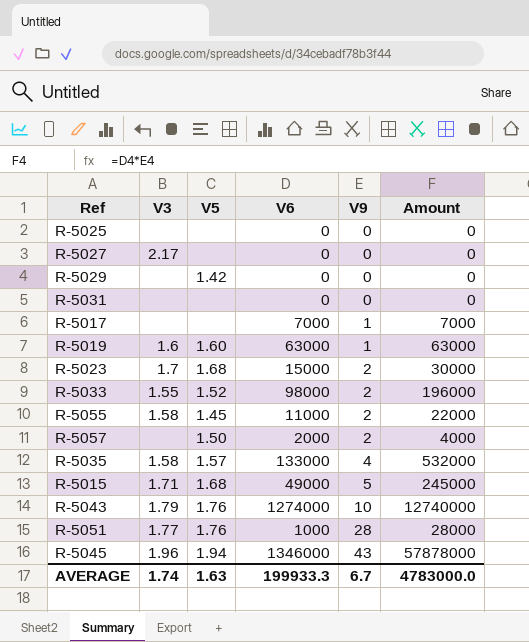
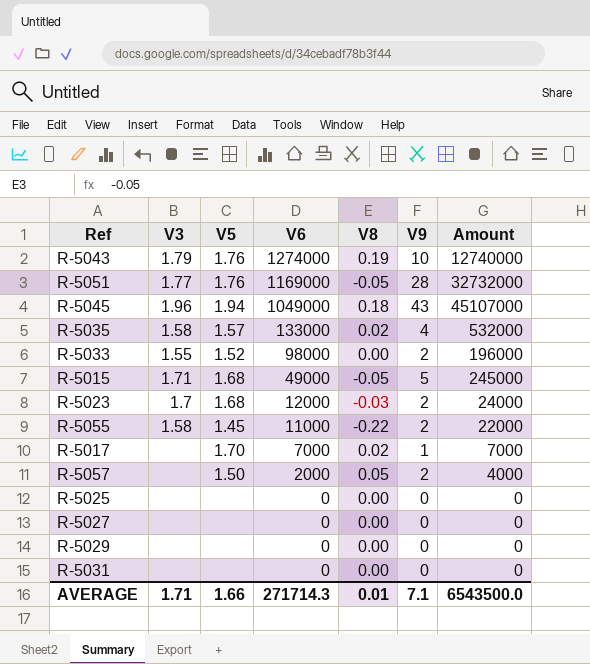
row order: V9 ascending -> V6 descending
column V8 | position: none -> 5
row R-5019: 1.6 | 1.60 | 63000 | 1 | 63000 -> none
R-5051 | V6: 1000 -> 1169000
R-5051 | Amount: 28000 -> 32732000
R-5045 | V6: 1346000 -> 1049000
R-5045 | Amount: 57878000 -> 45107000
R-5023 | V6: 15000 -> 12000
R-5023 | Amount: 30000 -> 24000
R-5017 | V5: none -> 1.70
R-5027 | V3: 2.17 -> none
R-5029 | V5: 1.42 -> none
AVERAGE | V3: 1.74 -> 1.71
AVERAGE | V5: 1.63 -> 1.66
AVERAGE | V6: 199933.3 -> 271714.3
AVERAGE | V9: 6.7 -> 7.1
AVERAGE | Amount: 4783000.0 -> 6543500.0

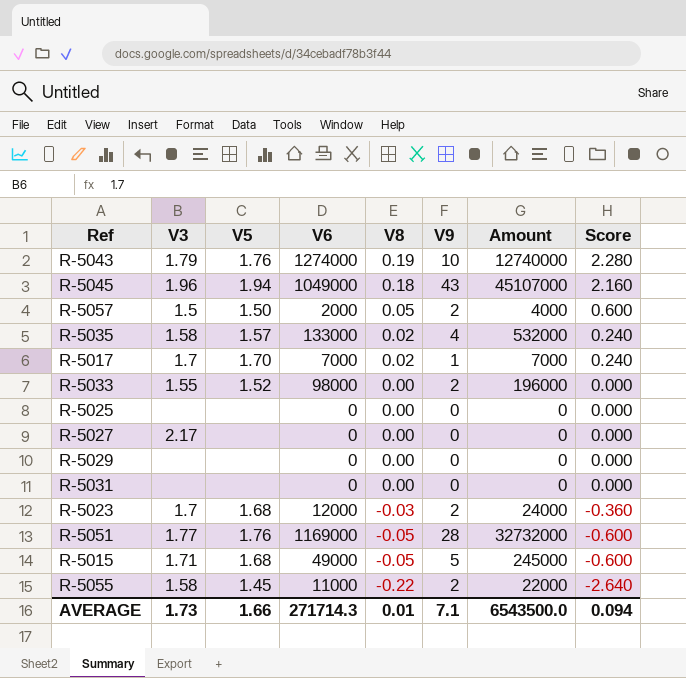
row order: V6 descending -> V8 descending
column Score | formula: none -> [V8] * 12
R-5057 | V3: none -> 1.5
R-5017 | V3: none -> 1.7
R-5027 | V3: none -> 2.17
AVERAGE | V3: 1.71 -> 1.73

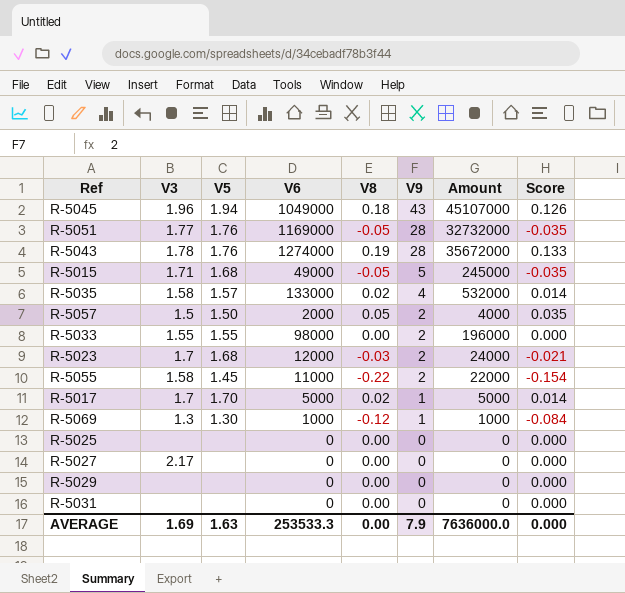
row order: V8 descending -> V9 descending
column Score | formula: [V8] * 12 -> [V8] * 0.7
R-5043 | V3: 1.79 -> 1.78
R-5043 | V9: 10 -> 28
R-5043 | Amount: 12740000 -> 35672000
R-5033 | V5: 1.52 -> 1.55
R-5017 | V6: 7000 -> 5000
R-5017 | Amount: 7000 -> 5000
row R-5069: none -> 1.3 | 1.30 | 1000 | -0.12 | 1 | 1000 | -0.084
AVERAGE | V3: 1.73 -> 1.69
AVERAGE | V5: 1.66 -> 1.63
AVERAGE | V6: 271714.3 -> 253533.3
AVERAGE | V8: 0.01 -> 0.00
AVERAGE | V9: 7.1 -> 7.9
AVERAGE | Amount: 6543500.0 -> 7636000.0
AVERAGE | Score: 0.094 -> 0.000

